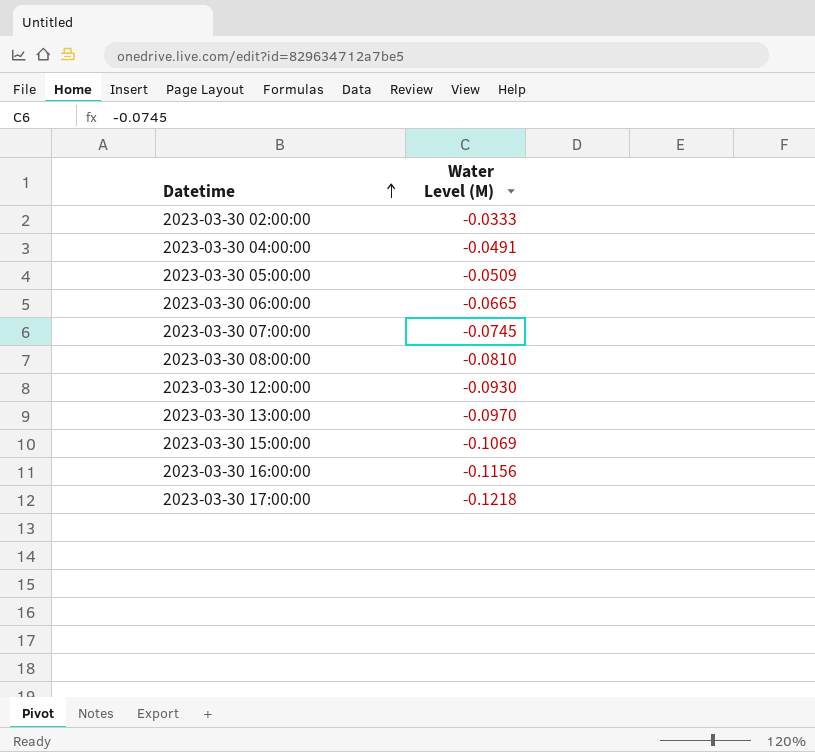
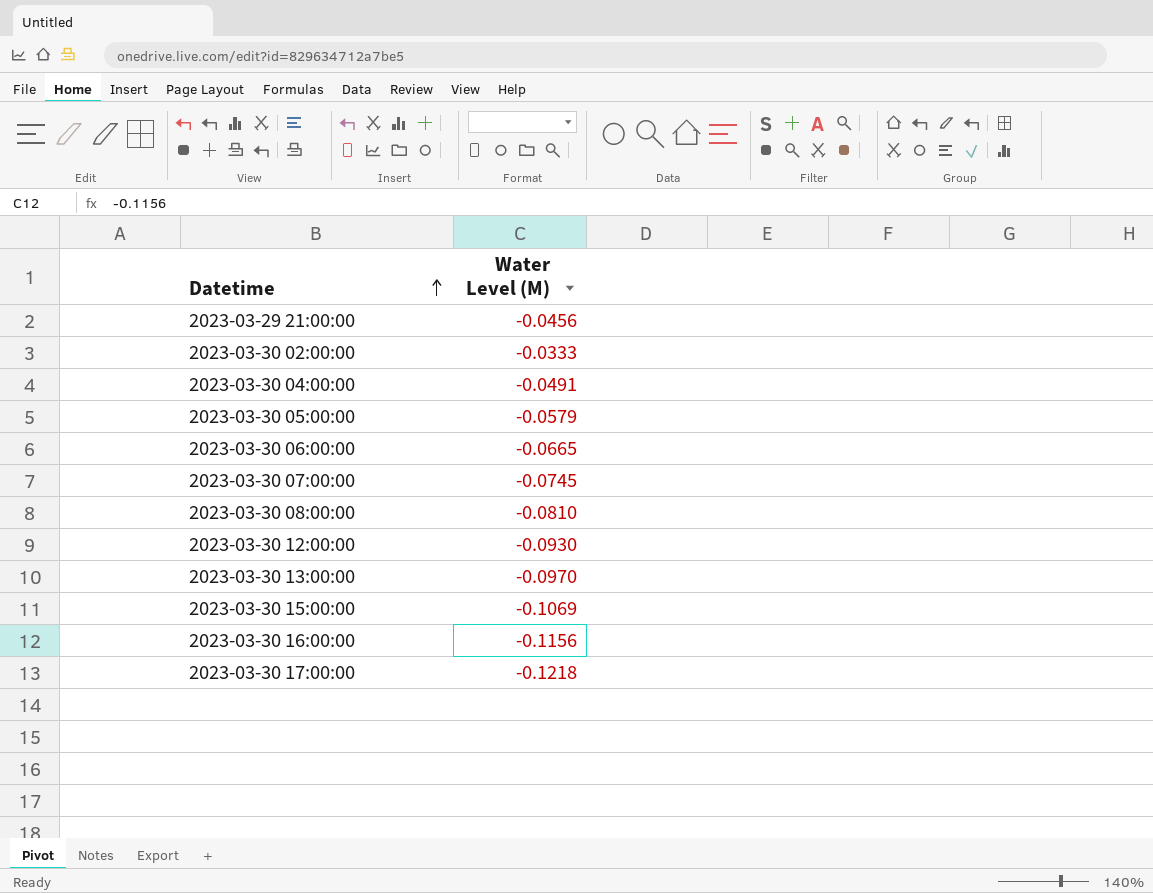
row 2023-03-29 21:00:00: none -> -0.0456
2023-03-30 05:00:00 | Water Level (M): -0.0509 -> -0.0579

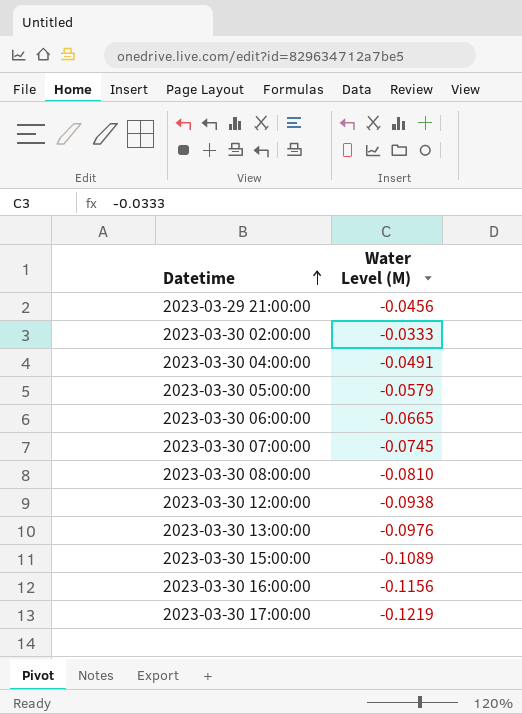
2023-03-30 12:00:00 | Water Level (M): -0.0930 -> -0.0938
2023-03-30 13:00:00 | Water Level (M): -0.0970 -> -0.0976
2023-03-30 15:00:00 | Water Level (M): -0.1069 -> -0.1089
2023-03-30 17:00:00 | Water Level (M): -0.1218 -> -0.1219

